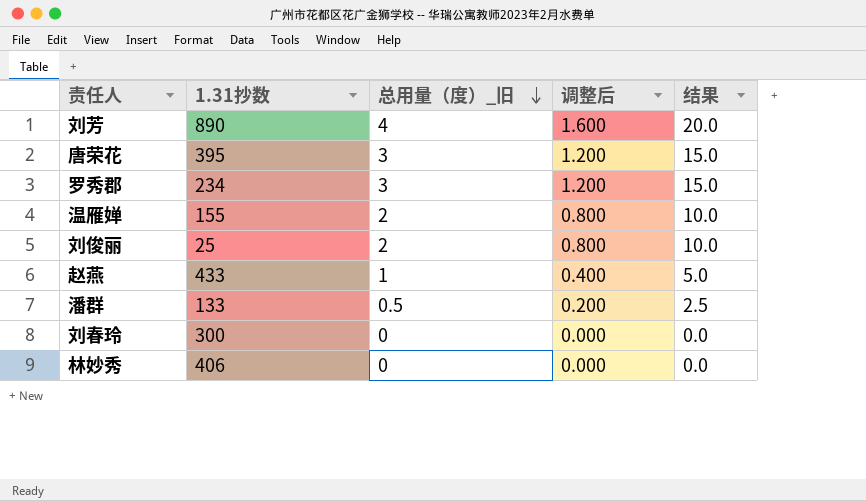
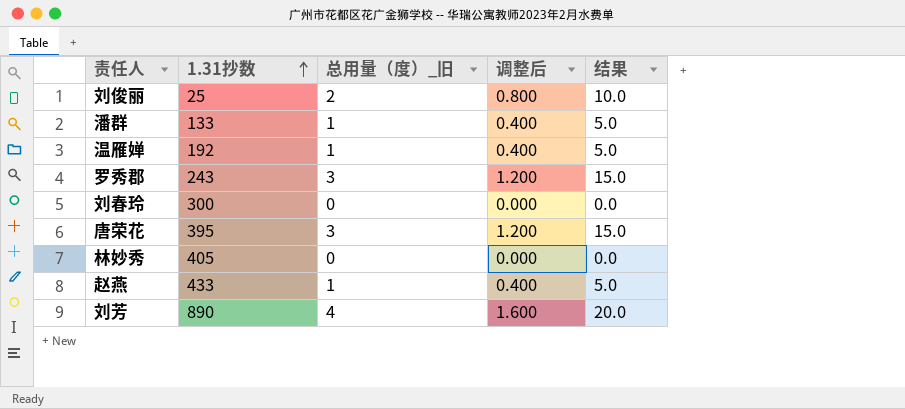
row order: 总用量（度）_旧 descending -> 1.31抄数 ascending
潘群 | 总用量（度）_旧: 0.5 -> 1
潘群 | 调整后: 0.200 -> 0.400
潘群 | 结果: 2.5 -> 5.0
温雁婵 | 1.31抄数: 155 -> 192
温雁婵 | 总用量（度）_旧: 2 -> 1
温雁婵 | 调整后: 0.800 -> 0.400
温雁婵 | 结果: 10.0 -> 5.0
罗秀郡 | 1.31抄数: 234 -> 243
林妙秀 | 1.31抄数: 406 -> 405

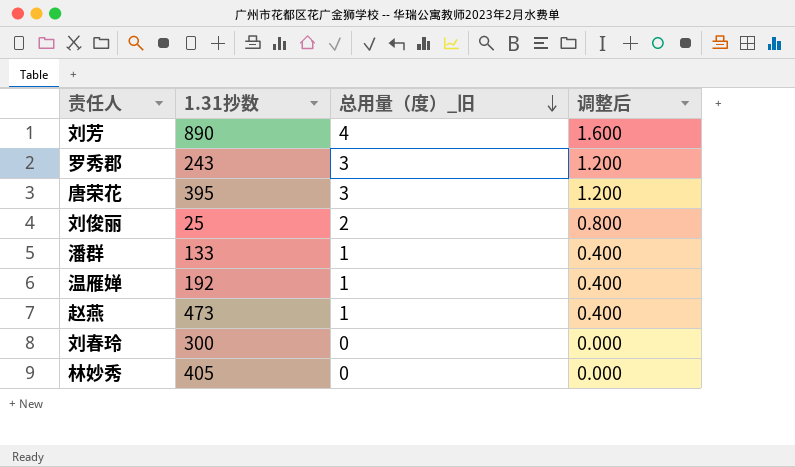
row order: 1.31抄数 ascending -> 总用量（度）_旧 descending
column 结果 | formula: [总用量（度）_旧] * 5 -> none
赵燕 | 1.31抄数: 433 -> 473

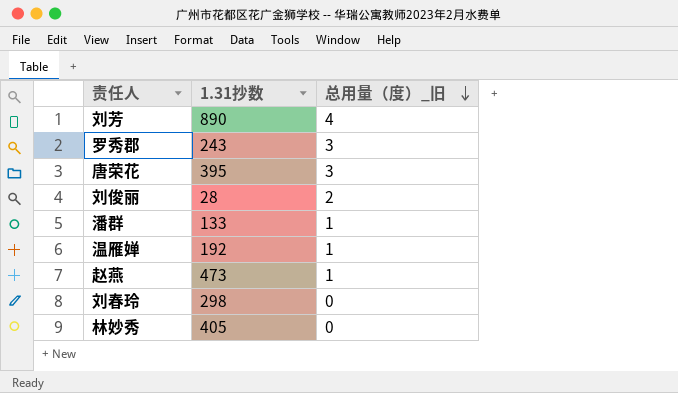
column 调整后 | formula: [总用量（度）_旧] * 0.4 -> none
刘俊丽 | 1.31抄数: 25 -> 28
刘春玲 | 1.31抄数: 300 -> 298

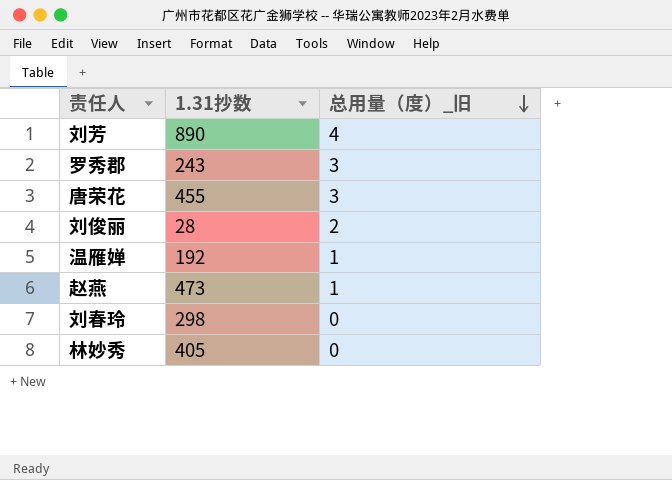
row 潘群: 133 | 1 -> none
唐荣花 | 1.31抄数: 395 -> 455

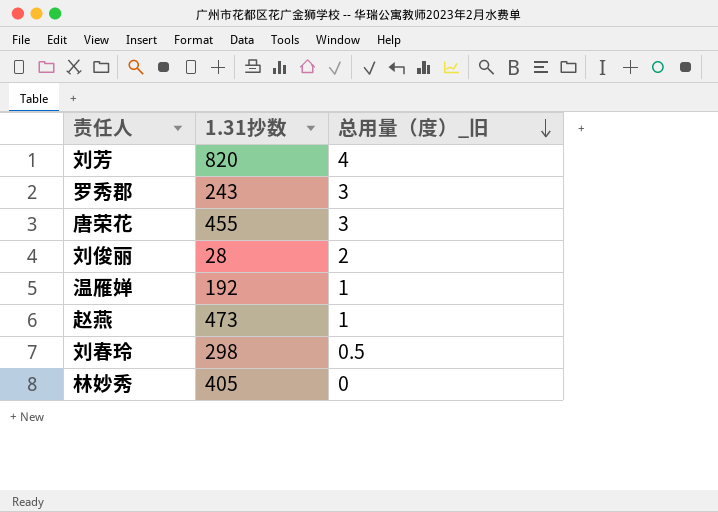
刘芳 | 1.31抄数: 890 -> 820
刘春玲 | 总用量（度）_旧: 0 -> 0.5

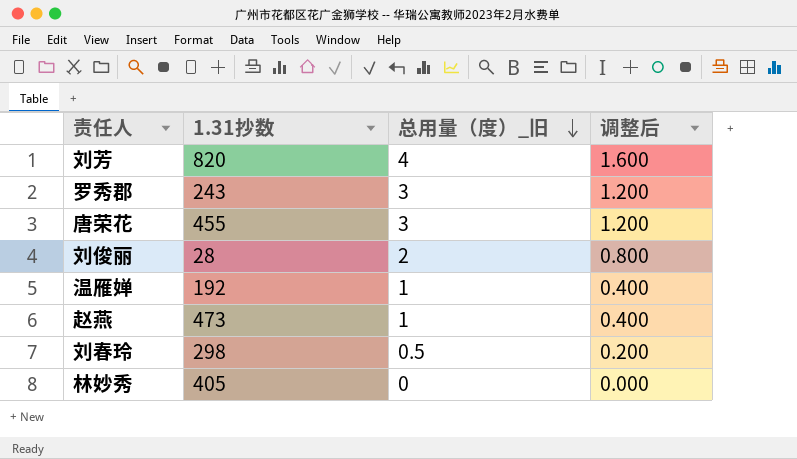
column 调整后 | formula: none -> [总用量（度）_旧] * 0.4

